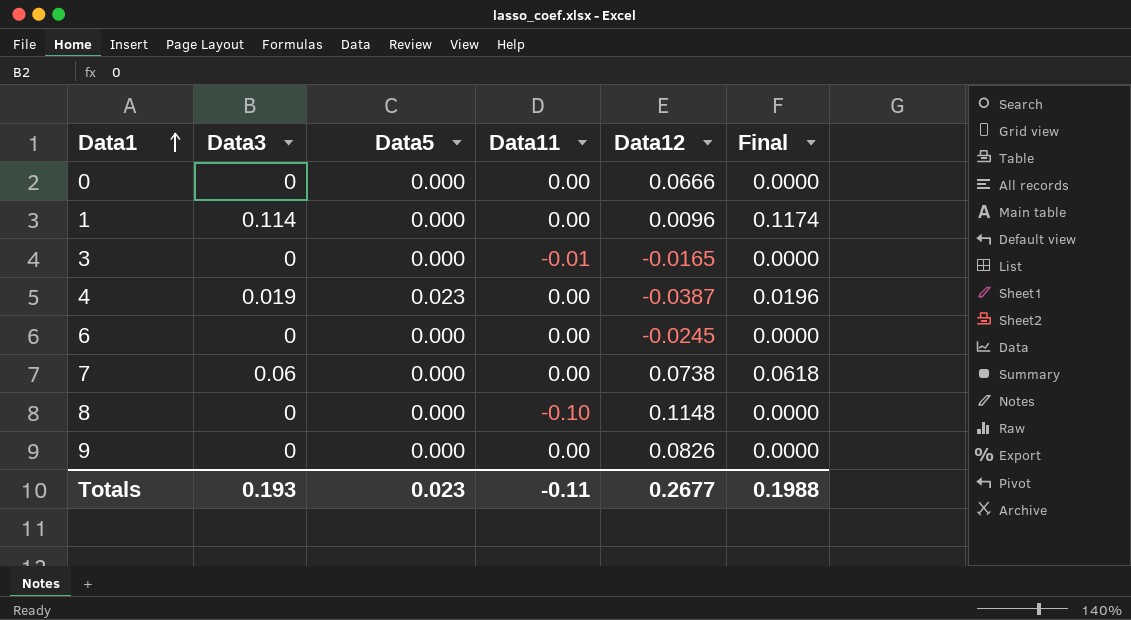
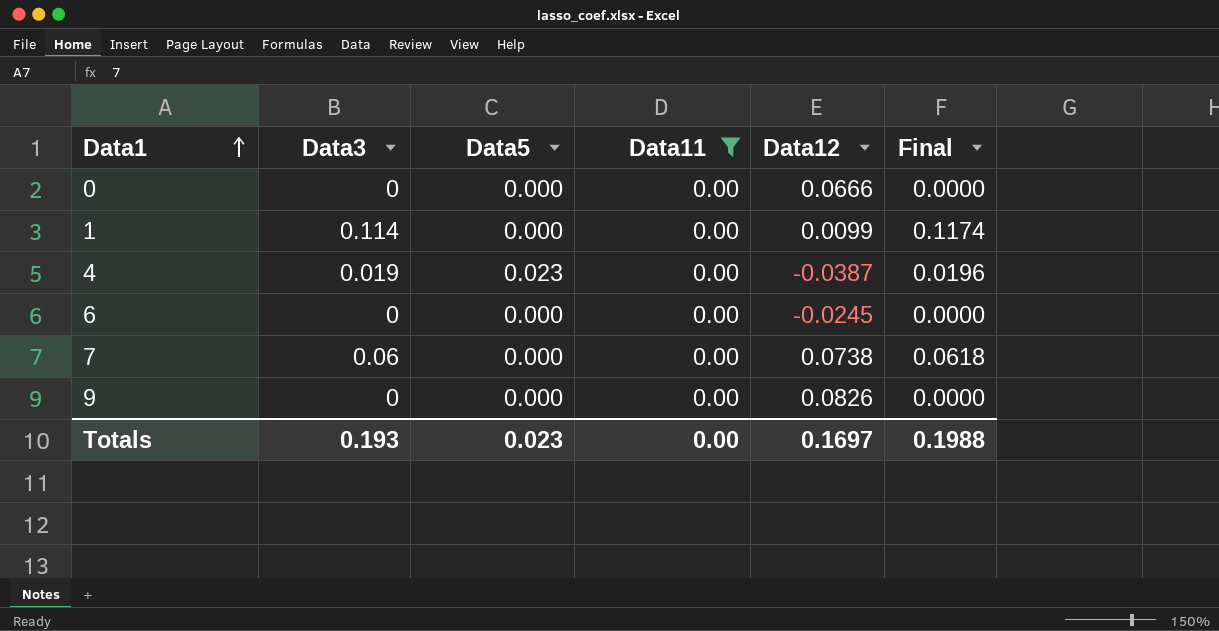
filter: none -> Data11 = 0.00
1 | Data12: 0.0096 -> 0.0099
Totals | Data11: -0.11 -> 0.00
Totals | Data12: 0.2677 -> 0.1697

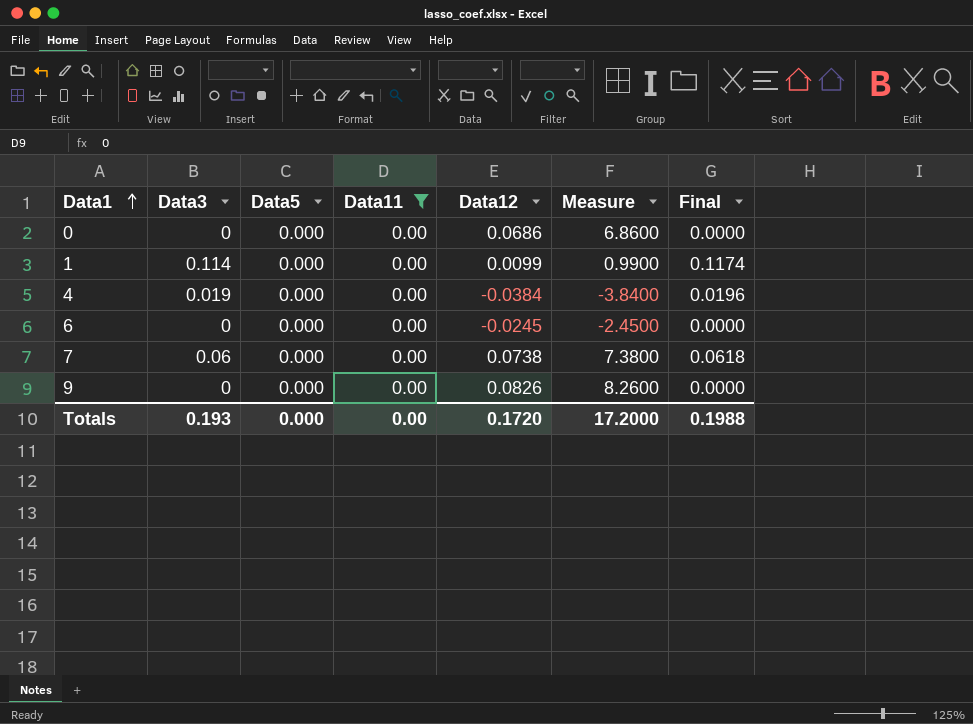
column Measure | formula: none -> [Data12] * 100
0 | Data12: 0.0666 -> 0.0686
4 | Data5: 0.023 -> 0.000
4 | Data12: -0.0387 -> -0.0384
Totals | Data5: 0.023 -> 0.000
Totals | Data12: 0.1697 -> 0.1720

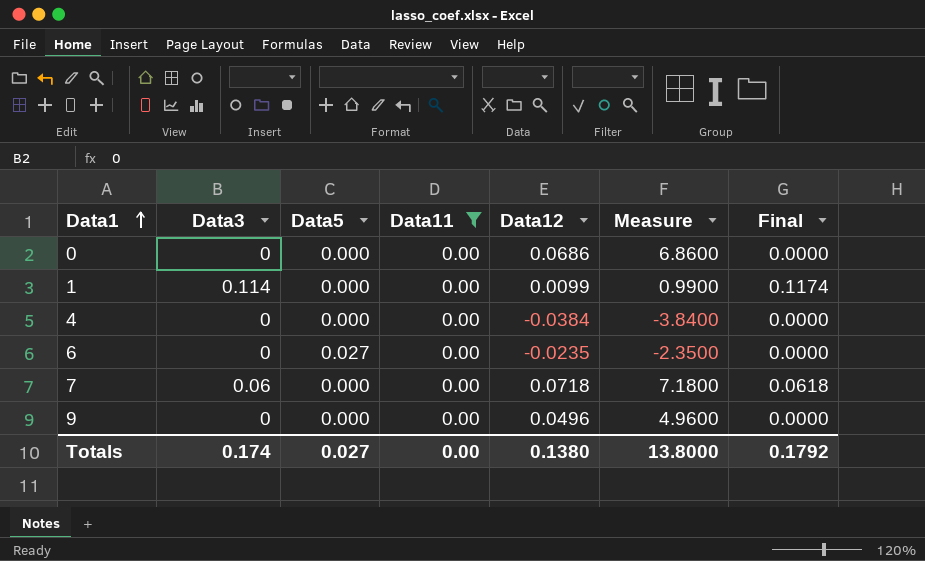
4 | Data3: 0.019 -> 0
4 | Final: 0.0196 -> 0.0000
6 | Data5: 0.000 -> 0.027
6 | Data12: -0.0245 -> -0.0235
6 | Measure: -2.4500 -> -2.3500
7 | Data12: 0.0738 -> 0.0718
7 | Measure: 7.3800 -> 7.1800
9 | Data12: 0.0826 -> 0.0496
9 | Measure: 8.2600 -> 4.9600
Totals | Data3: 0.193 -> 0.174
Totals | Data5: 0.000 -> 0.027
Totals | Data12: 0.1720 -> 0.1380
Totals | Measure: 17.2000 -> 13.8000
Totals | Final: 0.1988 -> 0.1792

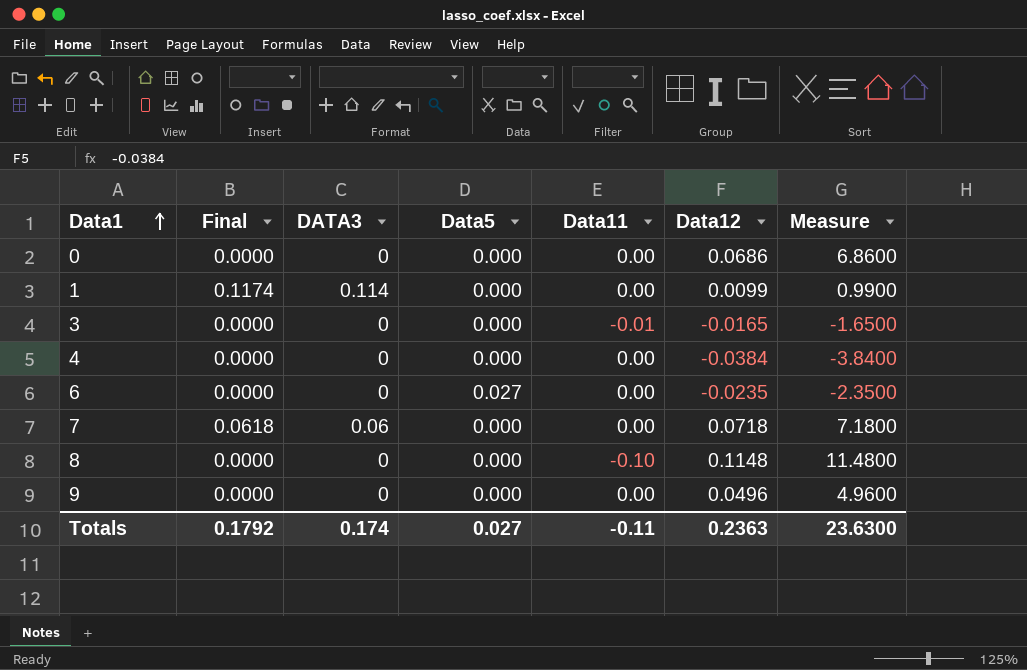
filter: Data11 = 0.00 -> none
column Final | position: 7 -> 2
column name: Data3 -> DATA3
Totals | Data11: 0.00 -> -0.11
Totals | Data12: 0.1380 -> 0.2363
Totals | Measure: 13.8000 -> 23.6300

